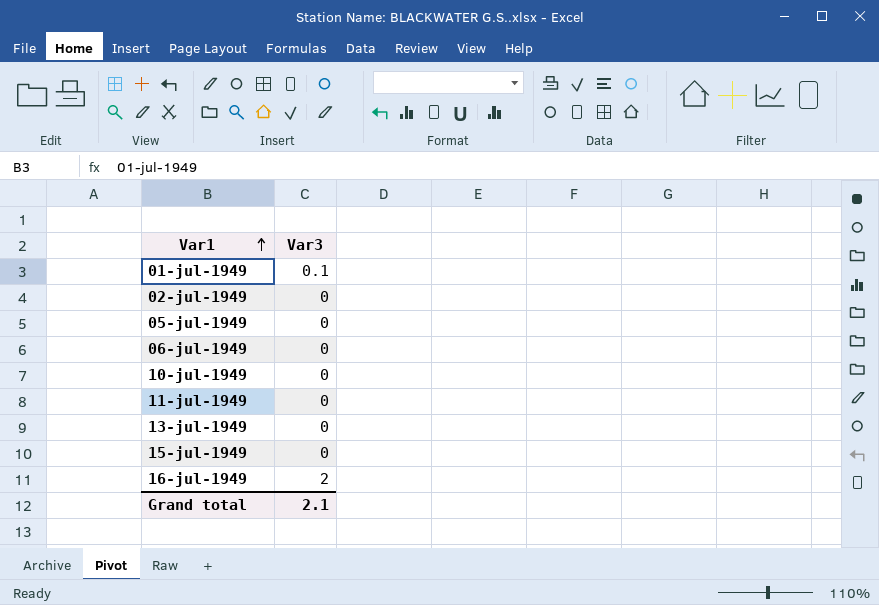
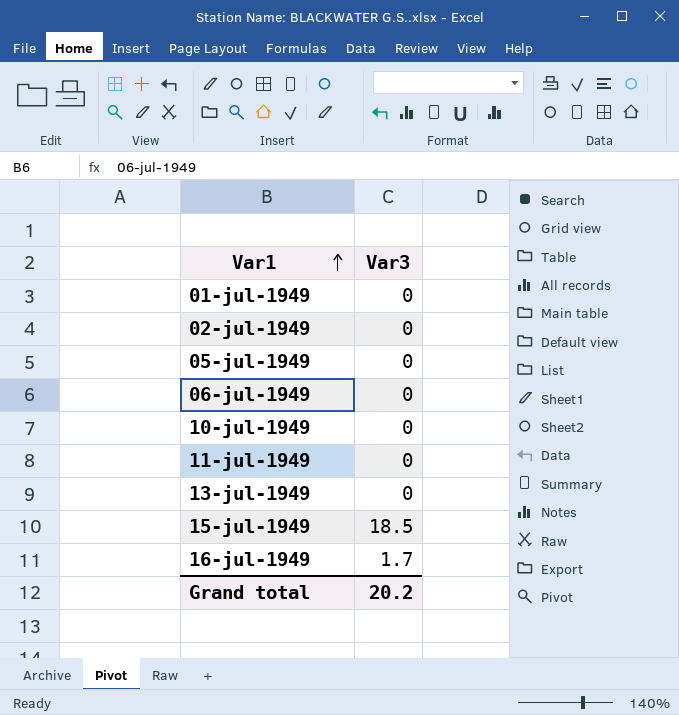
01-jul-1949 | Var3: 0.1 -> 0
15-jul-1949 | Var3: 0 -> 18.5
16-jul-1949 | Var3: 2 -> 1.7
Grand total | Var3: 2.1 -> 20.2

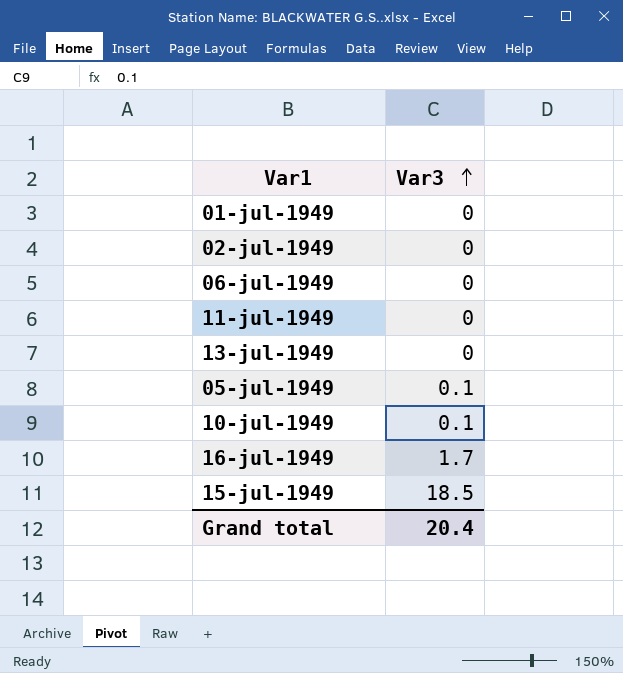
row order: Var1 ascending -> Var3 ascending
05-jul-1949 | Var3: 0 -> 0.1
10-jul-1949 | Var3: 0 -> 0.1
Grand total | Var3: 20.2 -> 20.4

